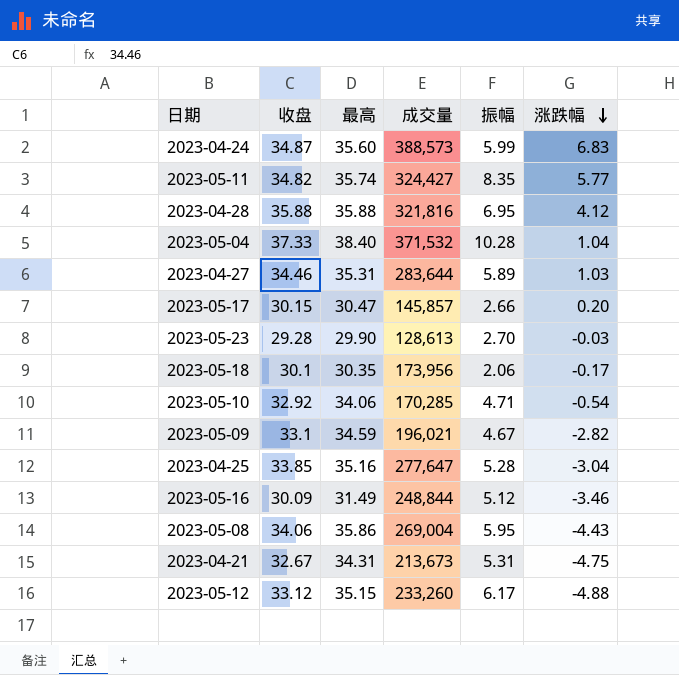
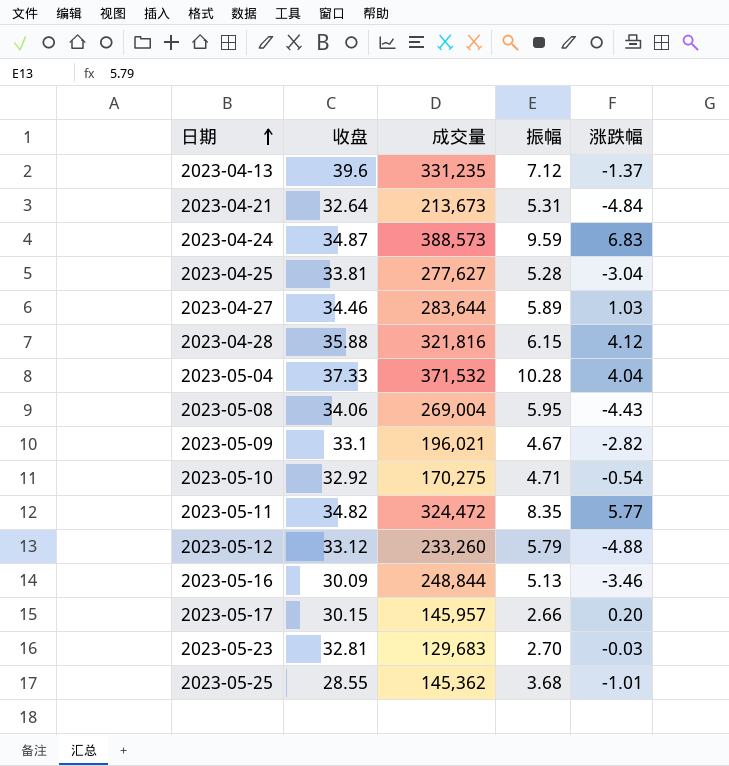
row order: 涨跌幅 descending -> 日期 ascending
column 最高 | position: 3 -> none
row 2023-05-18: 30.1 | 30.35 | 173,956 | 2.06 | -0.17 -> none
row 2023-04-13: none -> 39.6 | 331,235 | 7.12 | -1.37
2023-04-21 | 收盘: 32.67 -> 32.64
2023-04-21 | 涨跌幅: -4.75 -> -4.84
2023-04-24 | 振幅: 5.99 -> 9.59
2023-04-25 | 收盘: 33.85 -> 33.81
2023-04-25 | 成交量: 277,647 -> 277,627
2023-04-28 | 振幅: 6.95 -> 6.15
2023-05-04 | 涨跌幅: 1.04 -> 4.04
2023-05-10 | 成交量: 170,285 -> 170,275
2023-05-11 | 成交量: 324,427 -> 324,472
2023-05-12 | 振幅: 6.17 -> 5.79
2023-05-16 | 振幅: 5.12 -> 5.13
2023-05-17 | 成交量: 145,857 -> 145,957
2023-05-23 | 收盘: 29.28 -> 32.81
2023-05-23 | 成交量: 128,613 -> 129,683
row 2023-05-25: none -> 28.55 | 145,362 | 3.68 | -1.01

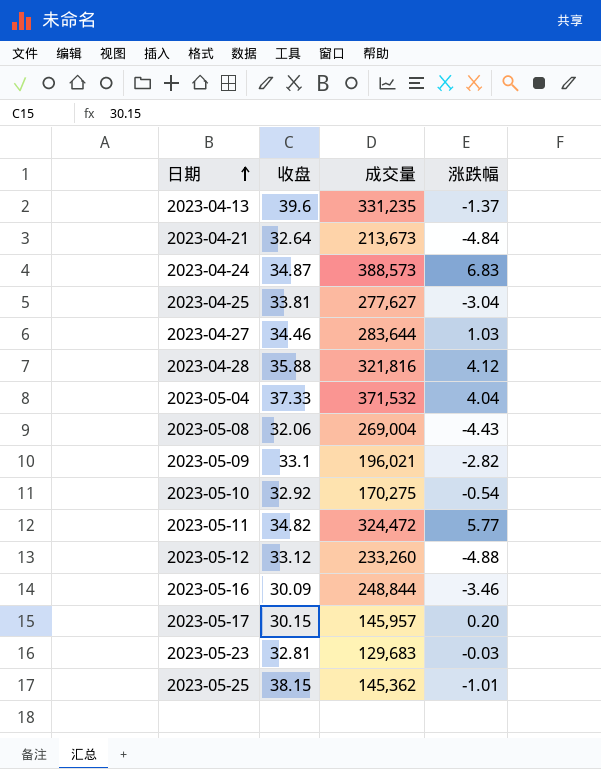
column 振幅 | position: 4 -> none
2023-05-08 | 收盘: 34.06 -> 32.06
2023-05-25 | 收盘: 28.55 -> 38.15

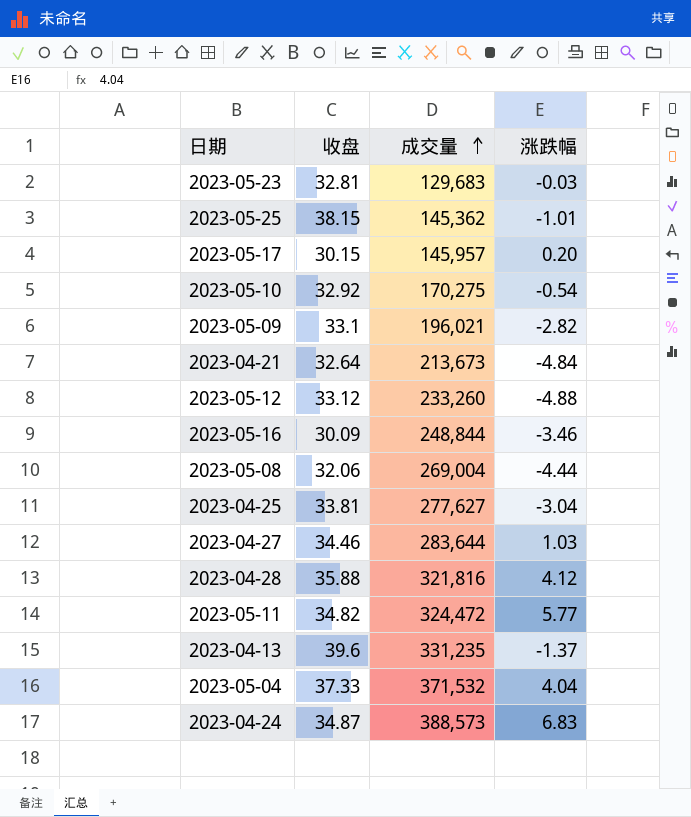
row order: 日期 ascending -> 成交量 ascending
2023-05-08 | 涨跌幅: -4.43 -> -4.44

